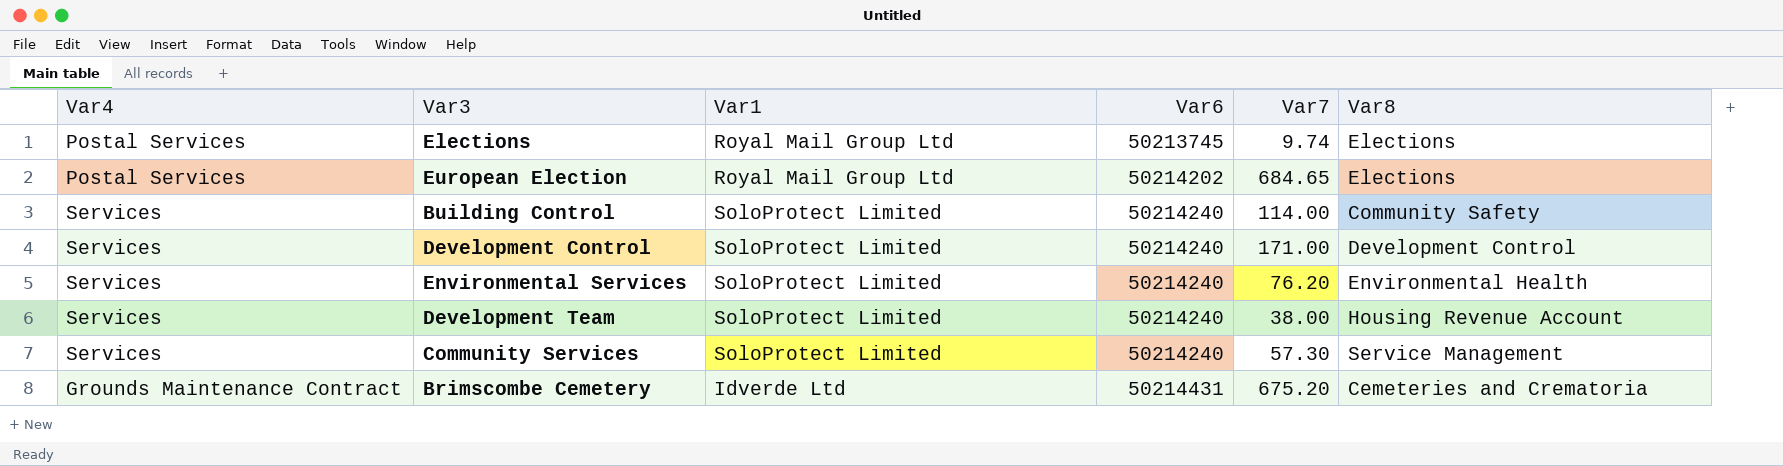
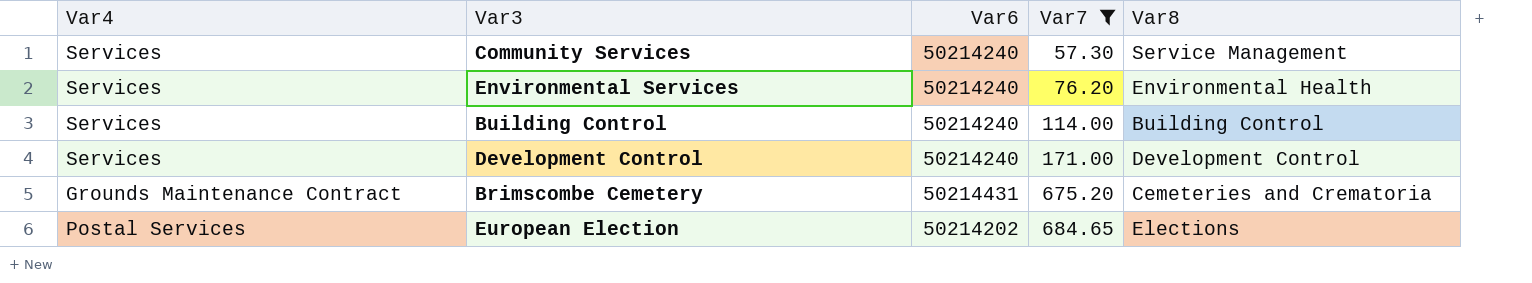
filter: none -> Var7 >= 57.30
row order: Var6 ascending -> Var7 ascending
column Var1 | position: 3 -> none
Building Control | Var8: Community Safety -> Building Control

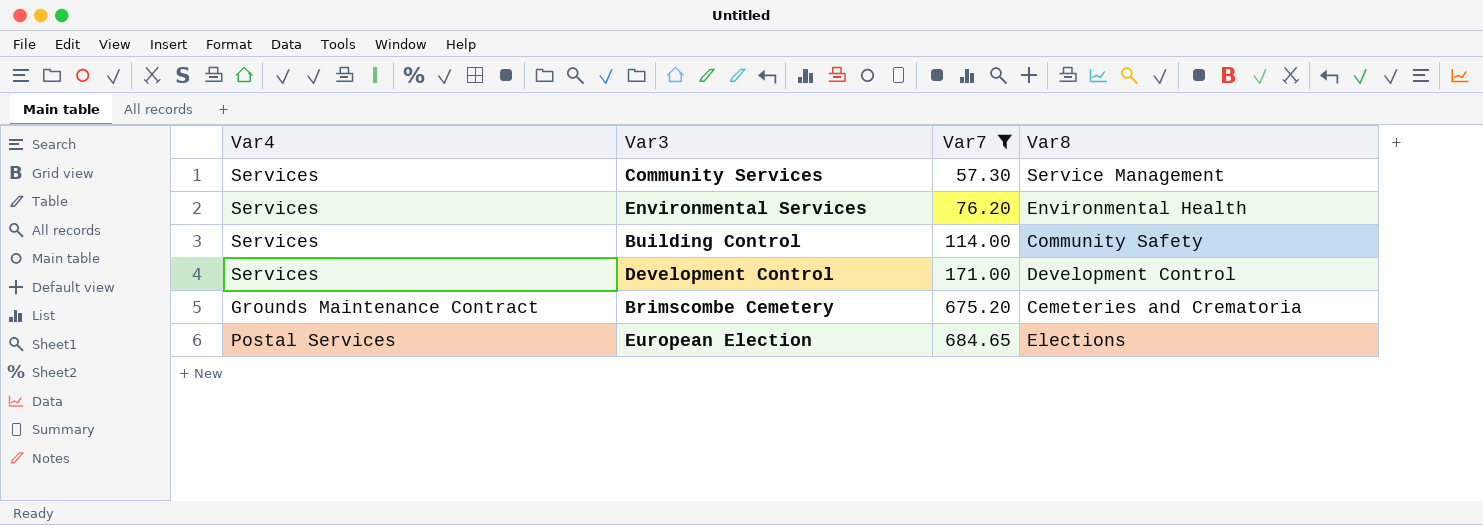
column Var6 | position: 3 -> none
Building Control | Var8: Building Control -> Community Safety

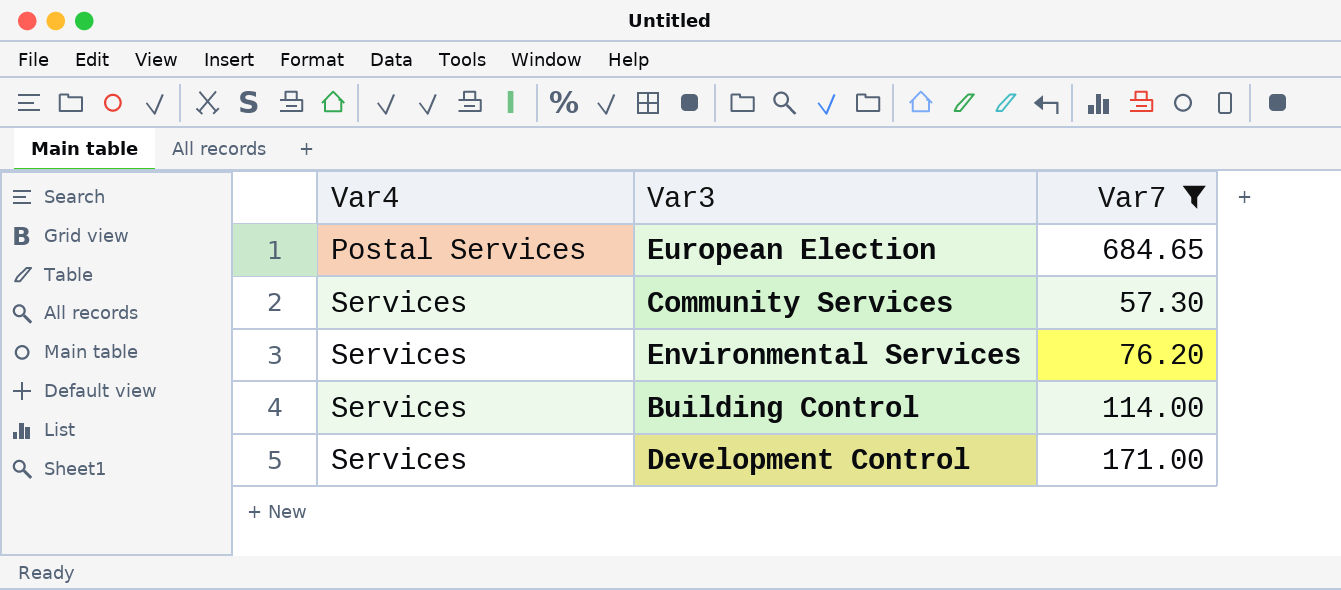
row order: Var7 ascending -> Var4 ascending
column Var8 | position: 4 -> none
row Brimscombe Cemetery: Grounds Maintenance Contract | 675.20 | Cemeteries and Crematoria -> none

